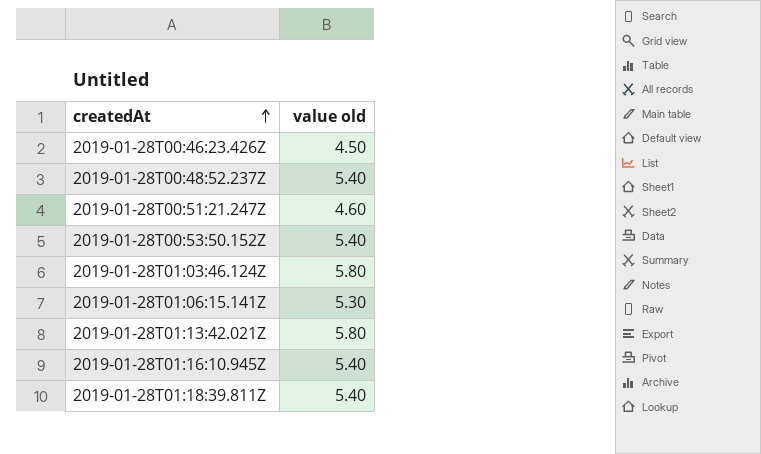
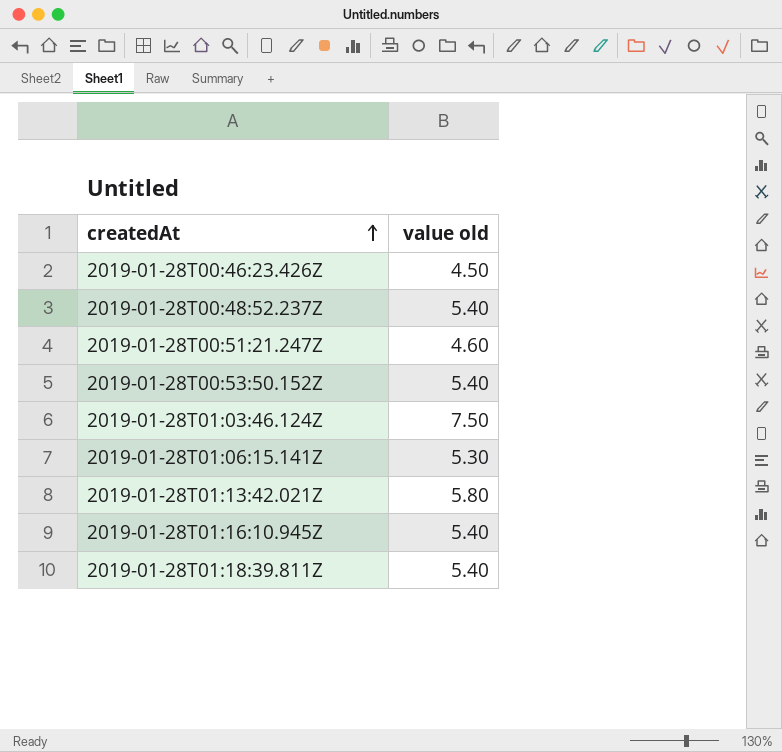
2019-01-28T01:03:46.124Z | value old: 5.80 -> 7.50

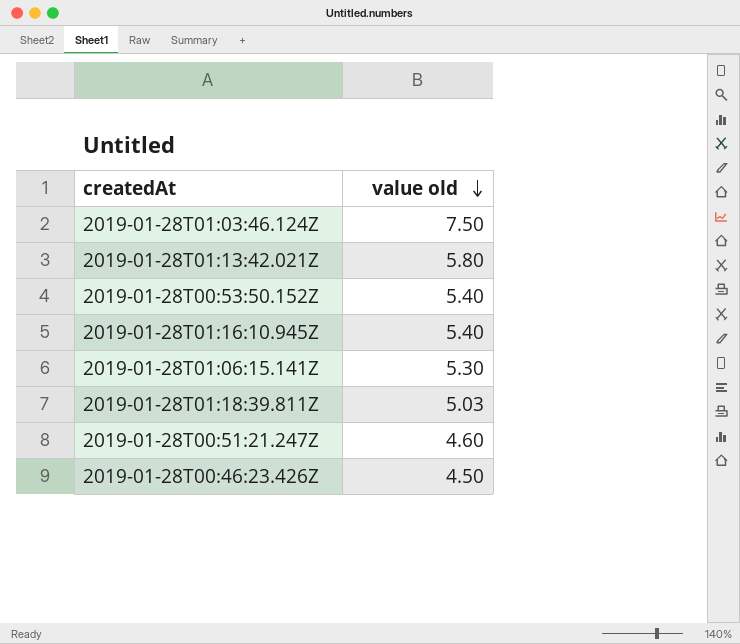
row order: createdAt ascending -> value old descending
row 2019-01-28T00:48:52.237Z: 5.40 -> none
2019-01-28T01:18:39.811Z | value old: 5.40 -> 5.03

